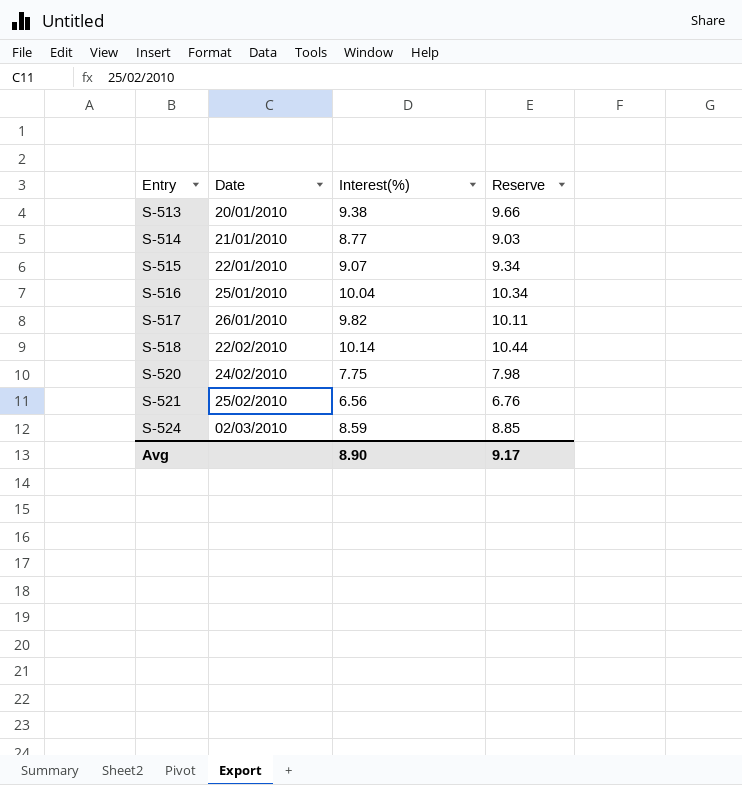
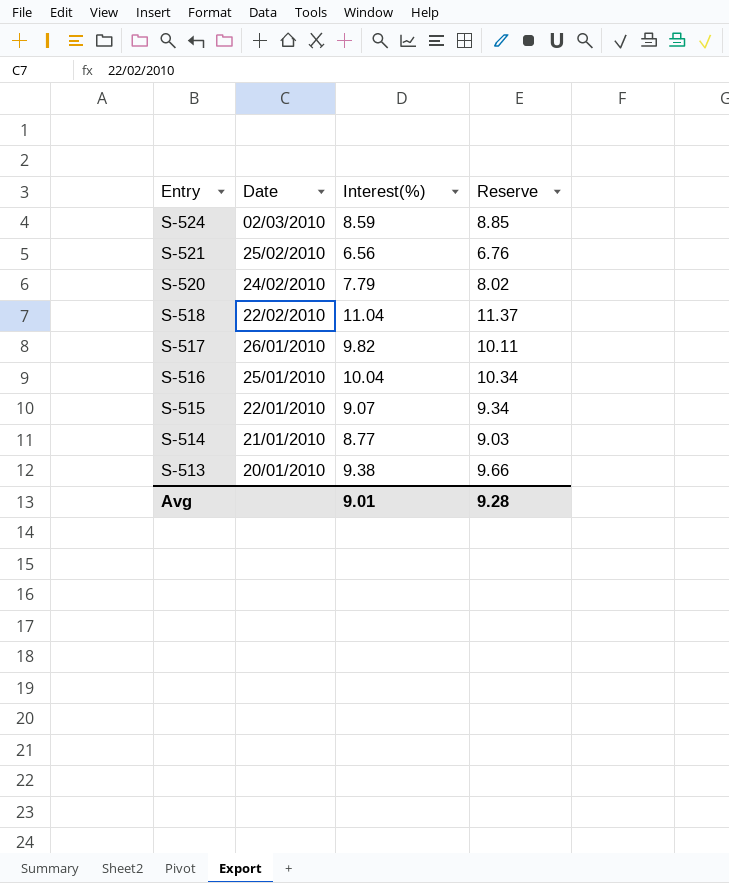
row order: Entry ascending -> Entry descending
S-520 | Interest(%): 7.75 -> 7.79
S-520 | Reserve: 7.98 -> 8.02
S-518 | Interest(%): 10.14 -> 11.04
S-518 | Reserve: 10.44 -> 11.37
Avg | Interest(%): 8.90 -> 9.01
Avg | Reserve: 9.17 -> 9.28

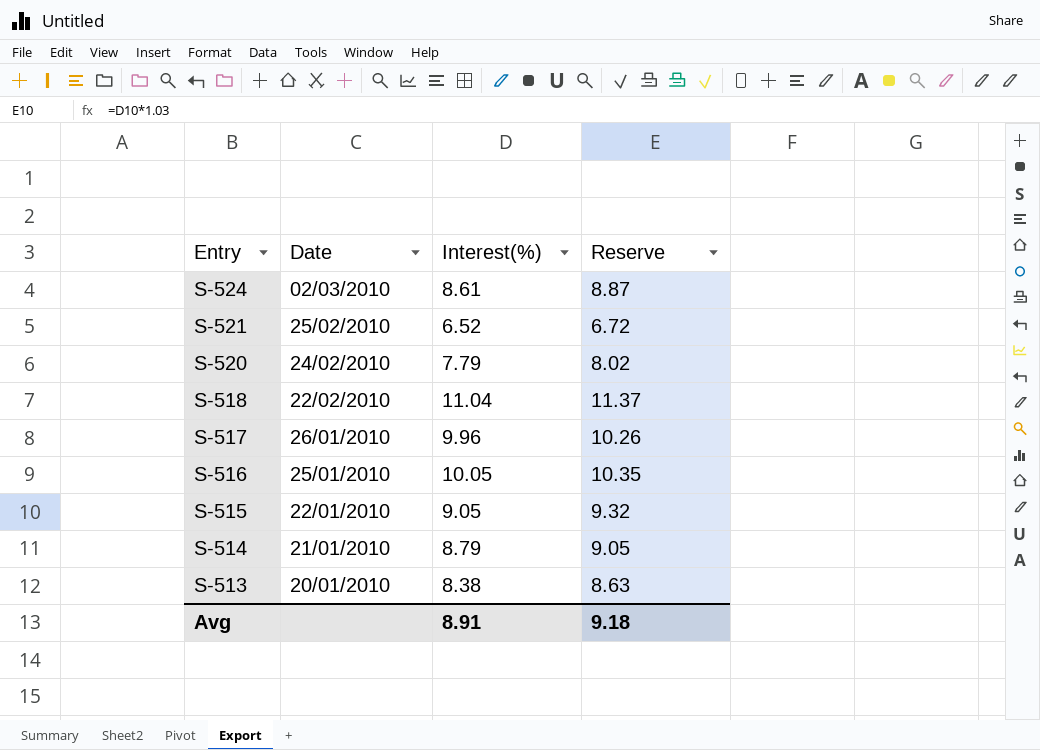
S-524 | Interest(%): 8.59 -> 8.61
S-524 | Reserve: 8.85 -> 8.87
S-521 | Interest(%): 6.56 -> 6.52
S-521 | Reserve: 6.76 -> 6.72
S-517 | Interest(%): 9.82 -> 9.96
S-517 | Reserve: 10.11 -> 10.26
S-516 | Interest(%): 10.04 -> 10.05
S-516 | Reserve: 10.34 -> 10.35
S-515 | Interest(%): 9.07 -> 9.05
S-515 | Reserve: 9.34 -> 9.32
S-514 | Interest(%): 8.77 -> 8.79
S-514 | Reserve: 9.03 -> 9.05
S-513 | Interest(%): 9.38 -> 8.38
S-513 | Reserve: 9.66 -> 8.63
Avg | Interest(%): 9.01 -> 8.91
Avg | Reserve: 9.28 -> 9.18

